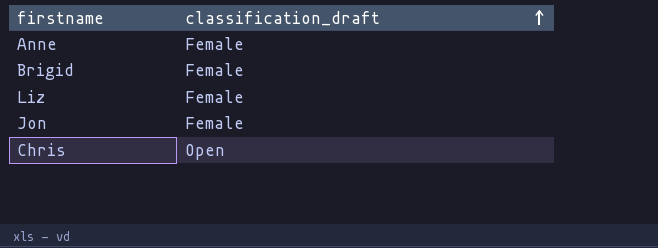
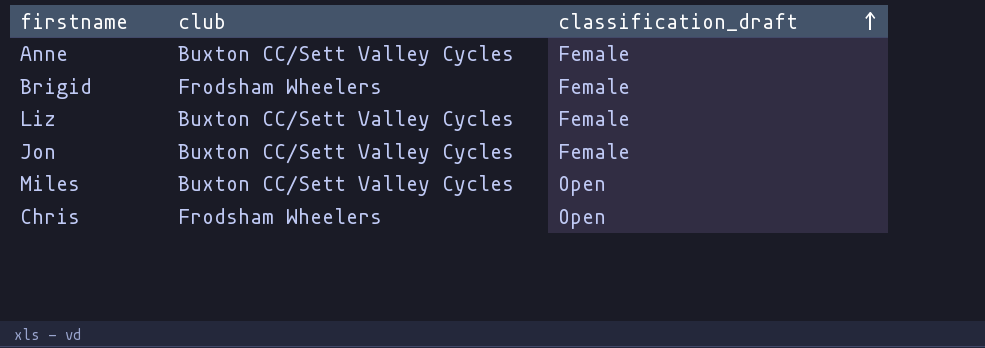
column club | position: none -> 2
row Miles: none -> Buxton CC/Sett Valley Cycles | Open

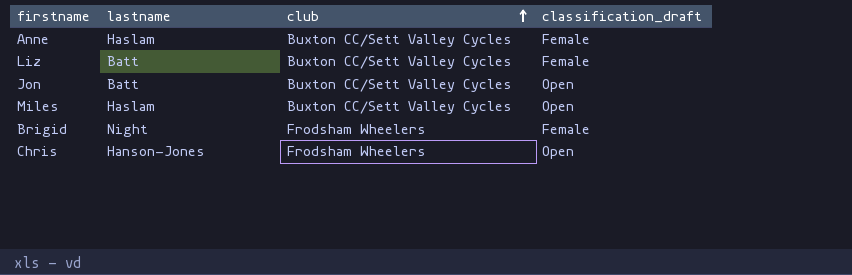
row order: classification_draft ascending -> club ascending
column lastname | position: none -> 2
Jon | classification_draft: Female -> Open

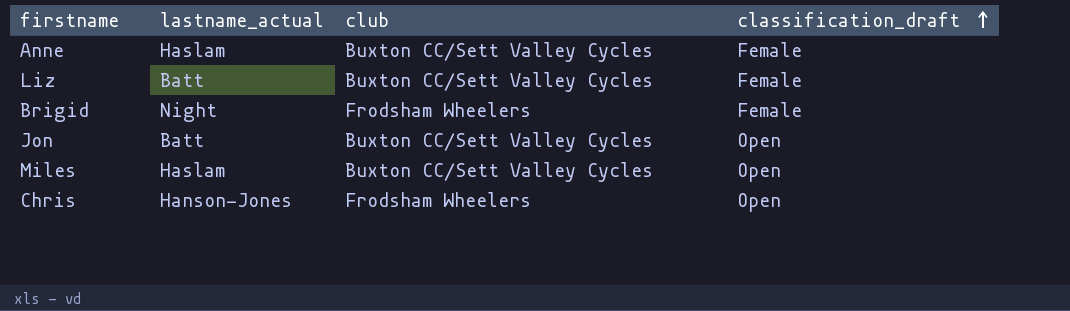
row order: club ascending -> classification_draft ascending
column name: lastname -> lastname_actual

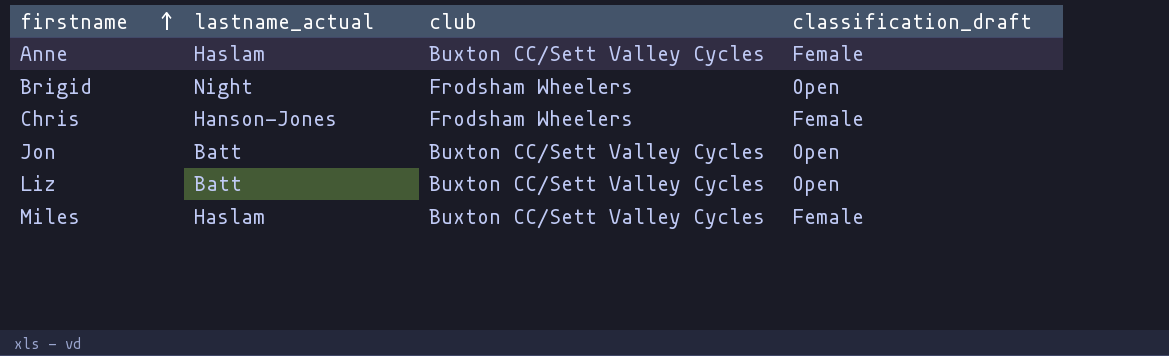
row order: classification_draft ascending -> firstname ascending
Brigid | classification_draft: Female -> Open
Chris | classification_draft: Open -> Female
Liz | classification_draft: Female -> Open
Miles | classification_draft: Open -> Female

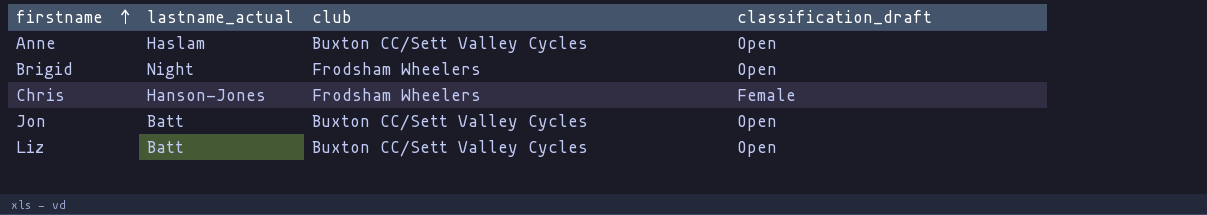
row Miles: Haslam | Buxton CC/Sett Valley Cycles | Female -> none
Anne | classification_draft: Female -> Open

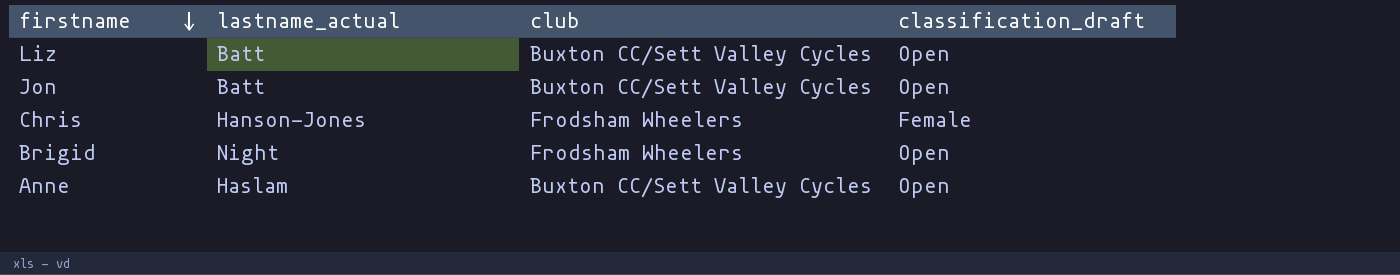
row order: firstname ascending -> firstname descending

